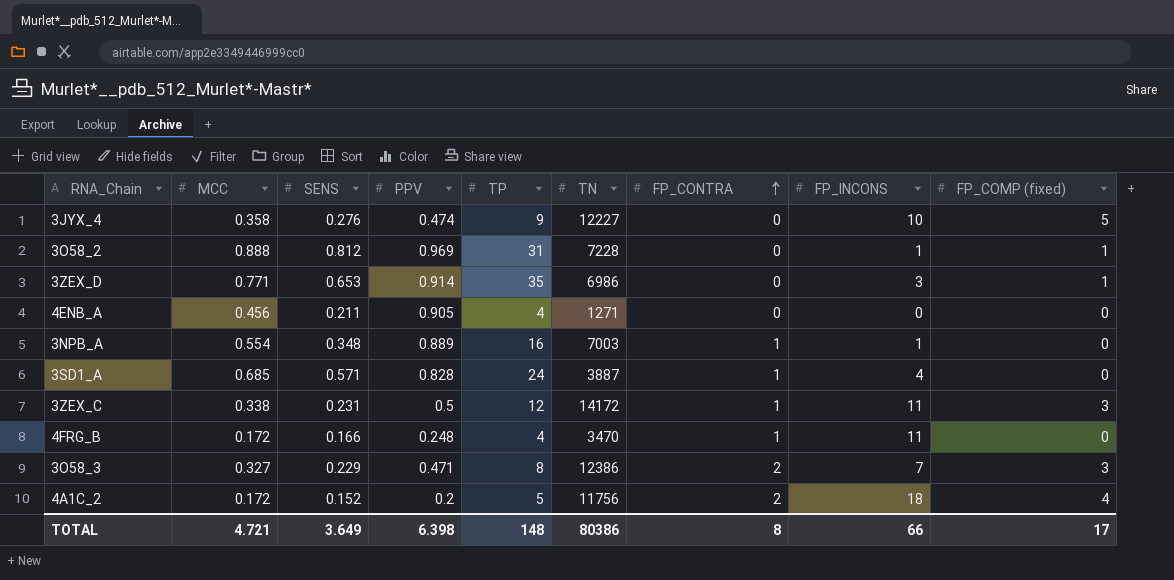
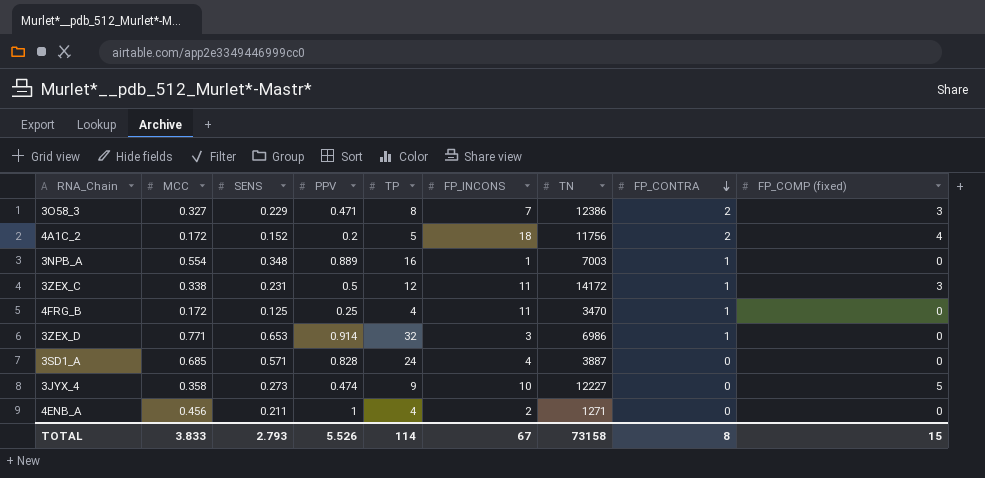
row order: FP_CONTRA ascending -> FP_CONTRA descending
column FP_INCONS | position: 8 -> 6
row 3O58_2: 0.888 | 0.812 | 0.969 | 31 | 7228 | 0 | 1 | 1 -> none
4FRG_B | SENS: 0.166 -> 0.125
4FRG_B | PPV: 0.248 -> 0.25
3ZEX_D | TP: 35 -> 32
3ZEX_D | FP_CONTRA: 0 -> 1
3ZEX_D | FP_COMP (fixed): 1 -> 0
3SD1_A | FP_CONTRA: 1 -> 0
3JYX_4 | SENS: 0.276 -> 0.273
4ENB_A | PPV: 0.905 -> 1
4ENB_A | FP_INCONS: 0 -> 2
TOTAL | MCC: 4.721 -> 3.833
TOTAL | SENS: 3.649 -> 2.793
TOTAL | PPV: 6.398 -> 5.526
TOTAL | TP: 148 -> 114
TOTAL | FP_INCONS: 66 -> 67
TOTAL | TN: 80386 -> 73158
TOTAL | FP_COMP (fixed): 17 -> 15

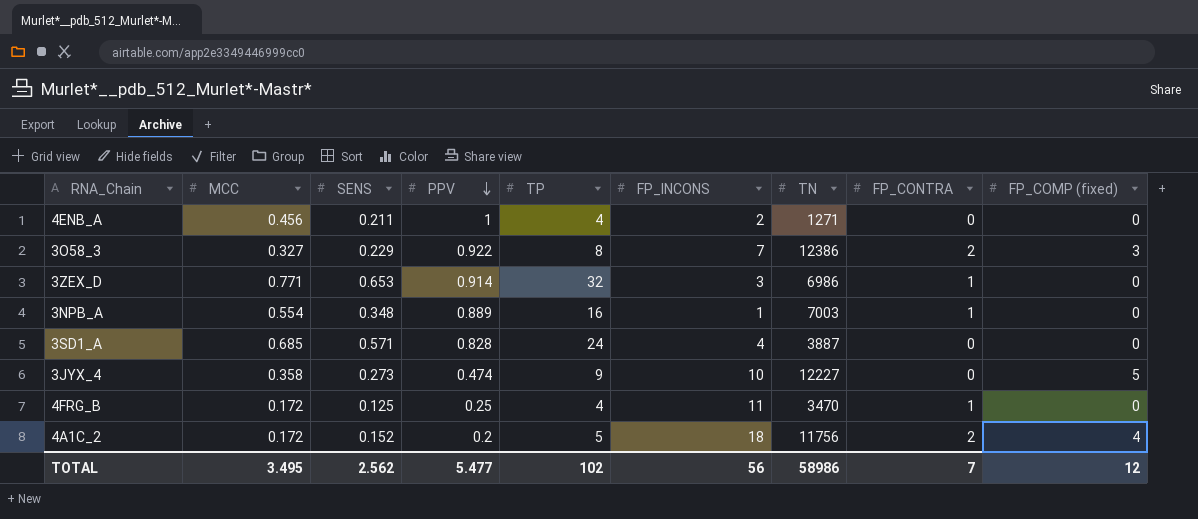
row order: FP_CONTRA descending -> PPV descending
row 3ZEX_C: 0.338 | 0.231 | 0.5 | 12 | 11 | 14172 | 1 | 3 -> none
3O58_3 | PPV: 0.471 -> 0.922
TOTAL | MCC: 3.833 -> 3.495
TOTAL | SENS: 2.793 -> 2.562
TOTAL | PPV: 5.526 -> 5.477
TOTAL | TP: 114 -> 102
TOTAL | FP_INCONS: 67 -> 56
TOTAL | TN: 73158 -> 58986
TOTAL | FP_CONTRA: 8 -> 7
TOTAL | FP_COMP (fixed): 15 -> 12

